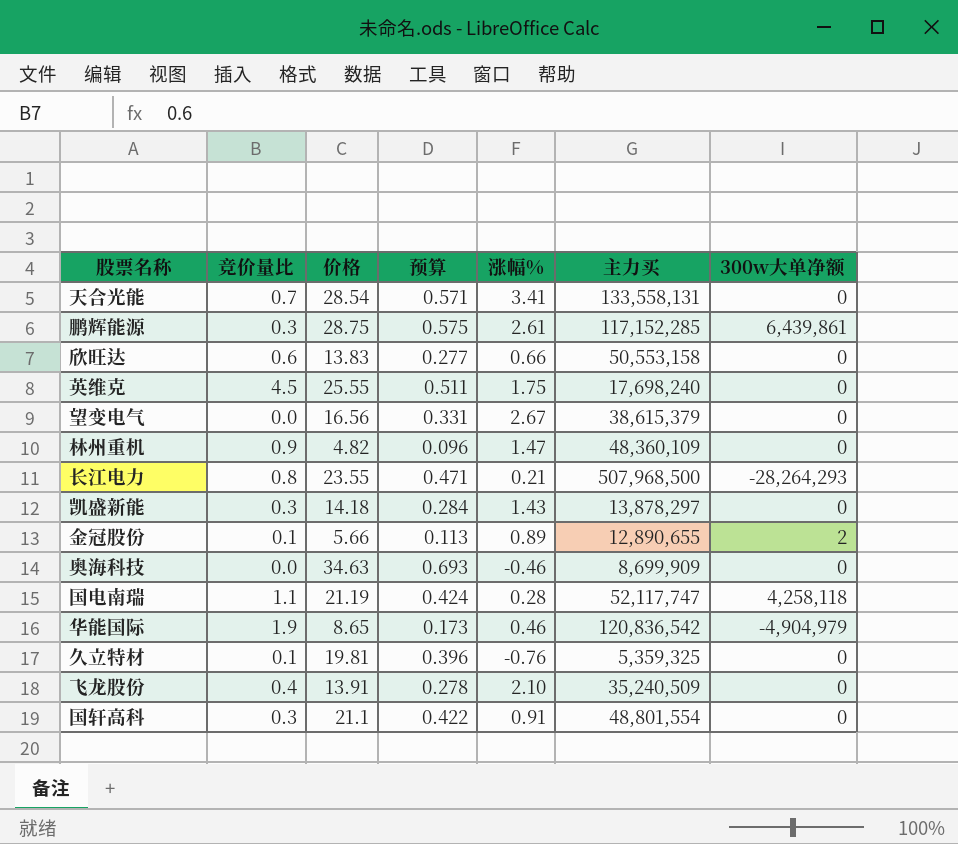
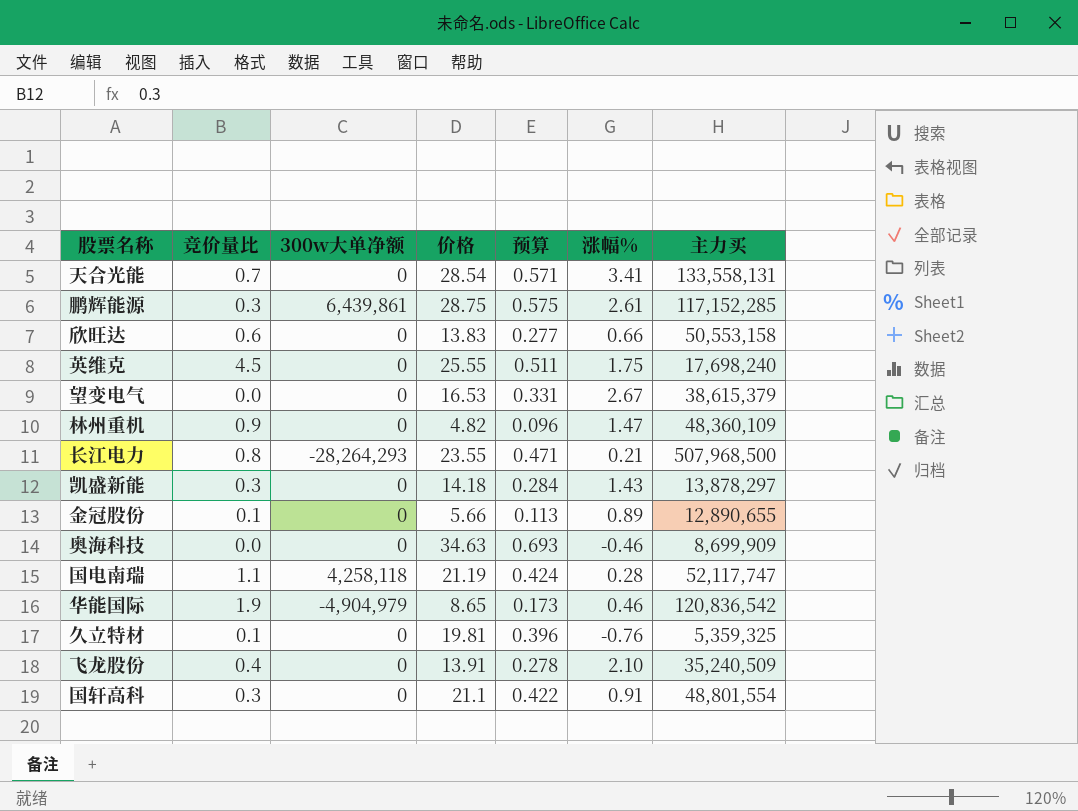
column 300w大单净额 | position: 7 -> 3
望变电气 | 价格: 16.56 -> 16.53
金冠股份 | 300w大单净额: 2 -> 0

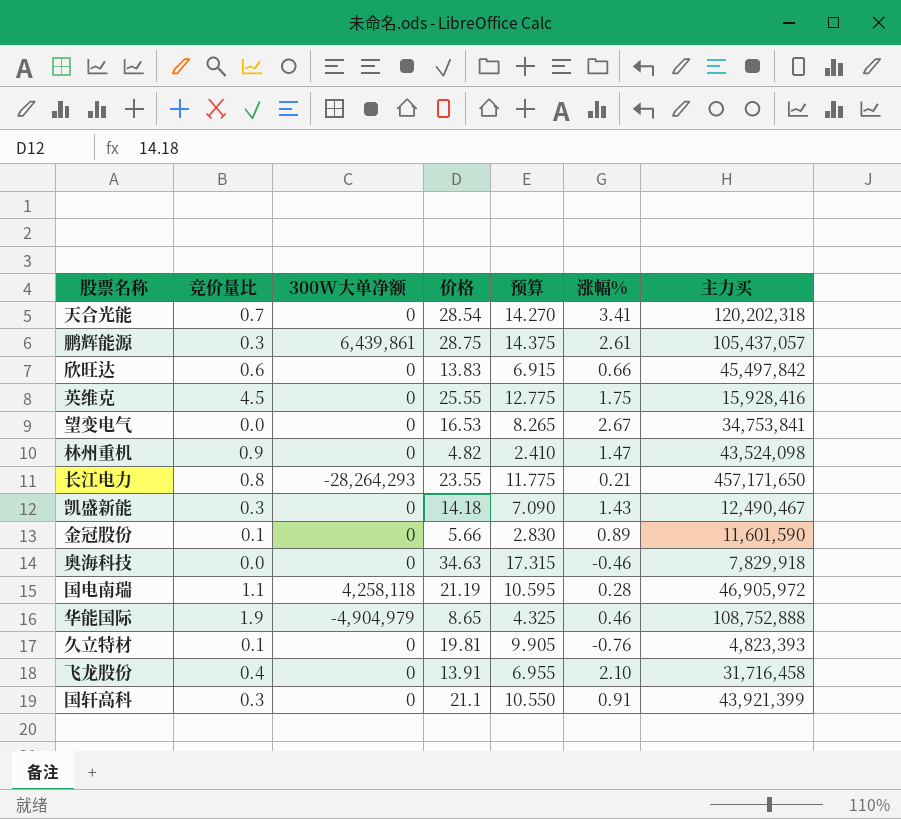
column name: 300w大单净额 -> 300W大单净额
column 预算 | formula: [价格] * 0.02 -> [价格] * 0.5
天合光能 | 主力买: 133,558,131 -> 120,202,318
鹏辉能源 | 主力买: 117,152,285 -> 105,437,057
欣旺达 | 主力买: 50,553,158 -> 45,497,842
英维克 | 主力买: 17,698,240 -> 15,928,416
望变电气 | 主力买: 38,615,379 -> 34,753,841
林州重机 | 主力买: 48,360,109 -> 43,524,098
长江电力 | 主力买: 507,968,500 -> 457,171,650
凯盛新能 | 主力买: 13,878,297 -> 12,490,467
金冠股份 | 主力买: 12,890,655 -> 11,601,590
奥海科技 | 主力买: 8,699,909 -> 7,829,918
国电南瑞 | 主力买: 52,117,747 -> 46,905,972
华能国际 | 主力买: 120,836,542 -> 108,752,888
久立特材 | 主力买: 5,359,325 -> 4,823,393
飞龙股份 | 主力买: 35,240,509 -> 31,716,458
国轩高科 | 主力买: 48,801,554 -> 43,921,399

